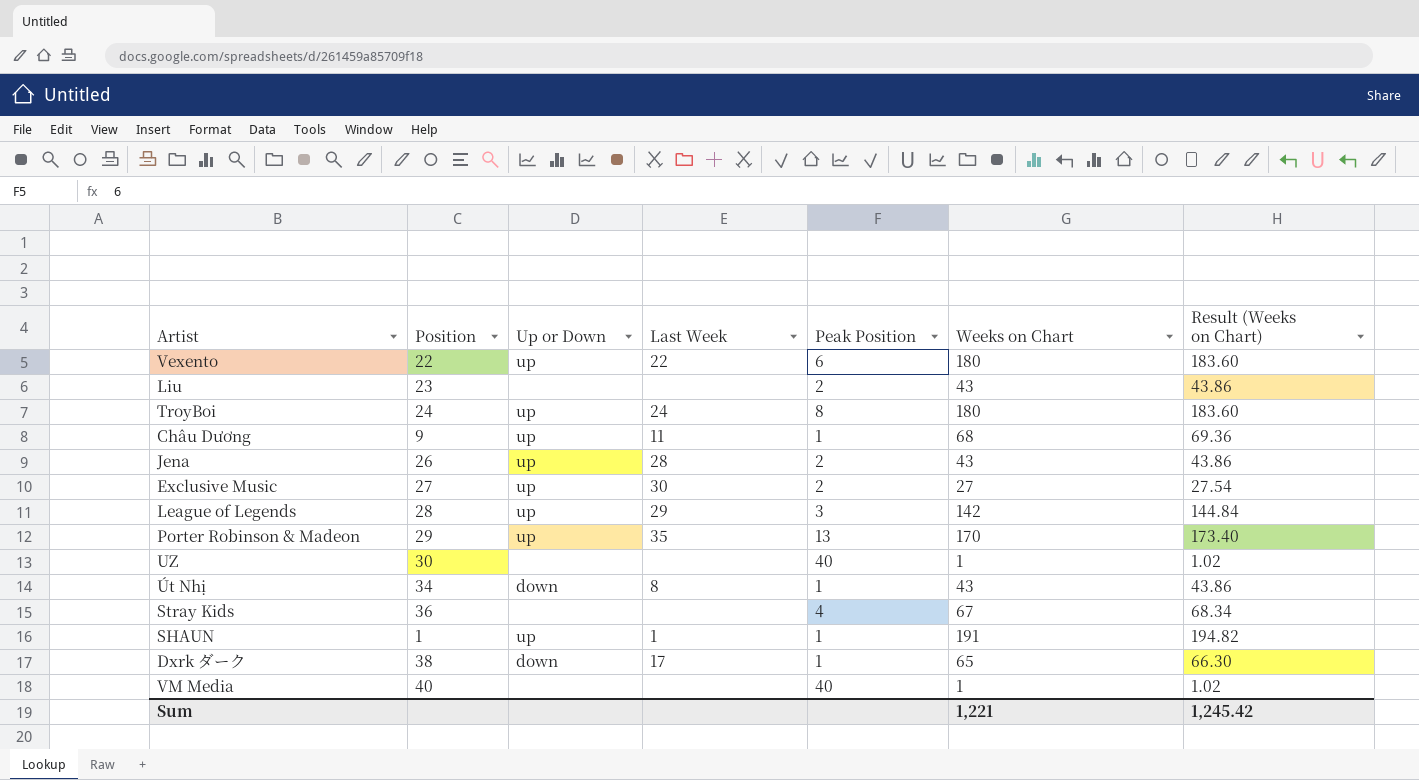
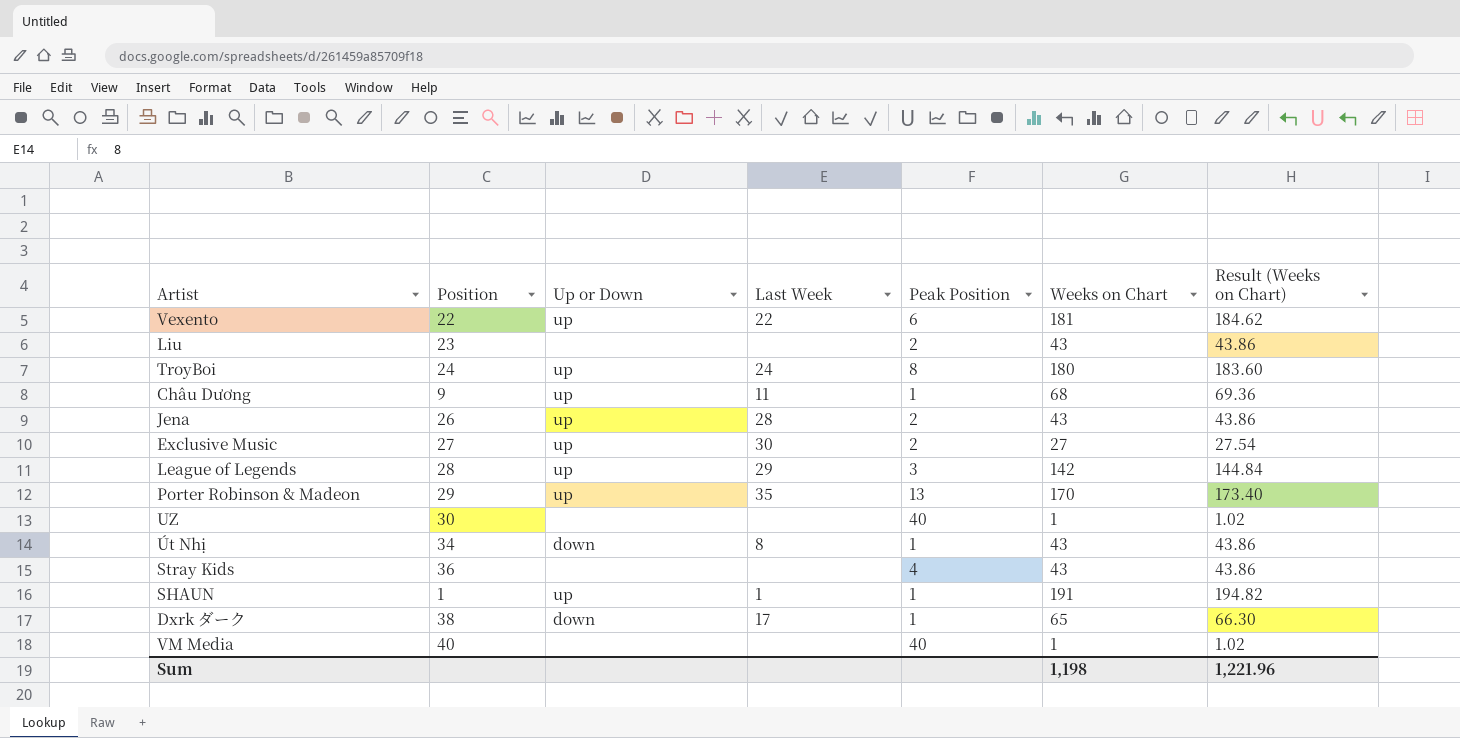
Vexento | Weeks on Chart: 180 -> 181
Vexento | Result (Weeks on Chart): 183.60 -> 184.62
Stray Kids | Weeks on Chart: 67 -> 43
Stray Kids | Result (Weeks on Chart): 68.34 -> 43.86
Sum | Weeks on Chart: 1,221 -> 1,198
Sum | Result (Weeks on Chart): 1,245.42 -> 1,221.96

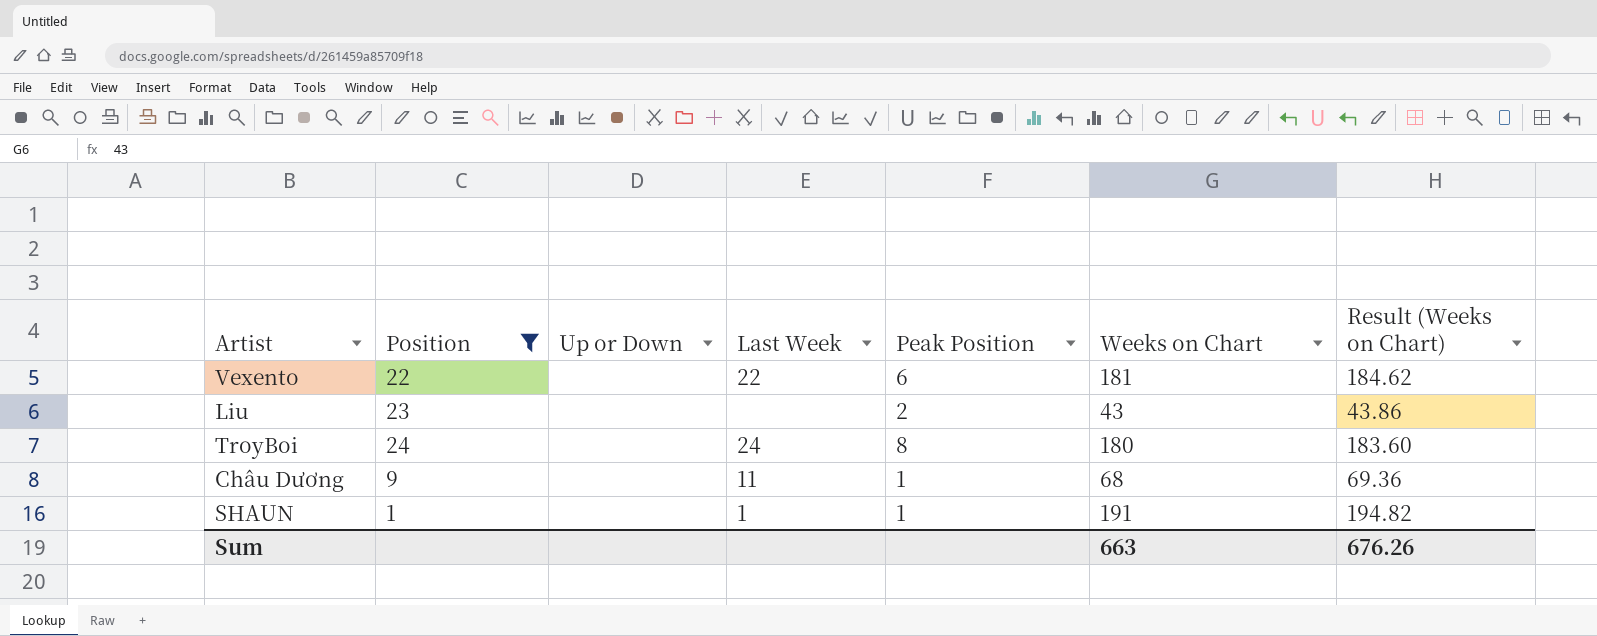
filter: none -> Position <= 24
Vexento | Up or Down: up -> none
TroyBoi | Up or Down: up -> none
Châu Dương | Up or Down: up -> none
SHAUN | Up or Down: up -> none
Sum | Weeks on Chart: 1,198 -> 663
Sum | Result (Weeks on Chart): 1,221.96 -> 676.26

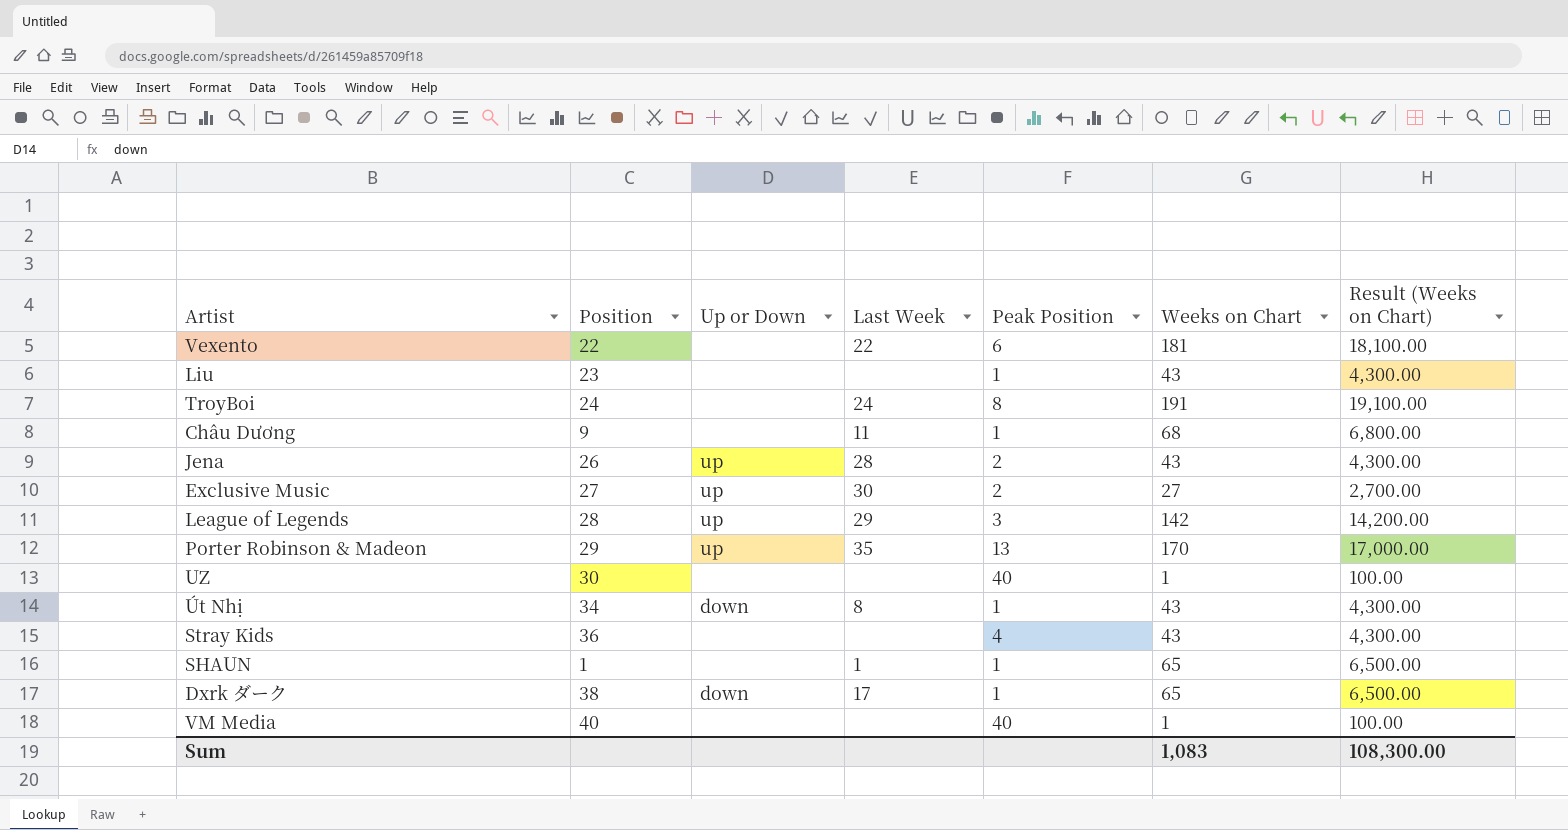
filter: Position <= 24 -> none
column Result (Weeks on Chart) | formula: [Weeks on Chart] * 1.02 -> [Weeks on Chart] * 100
Liu | Peak Position: 2 -> 1
TroyBoi | Weeks on Chart: 180 -> 191
SHAUN | Weeks on Chart: 191 -> 65
Sum | Weeks on Chart: 663 -> 1,083
Sum | Result (Weeks on Chart): 676.26 -> 108,300.00

